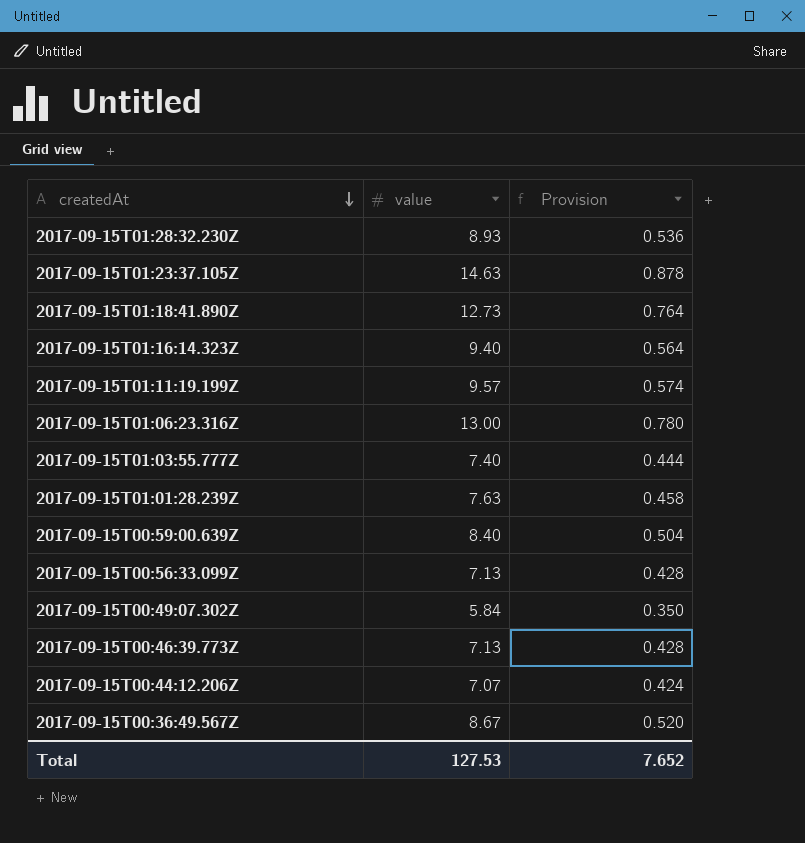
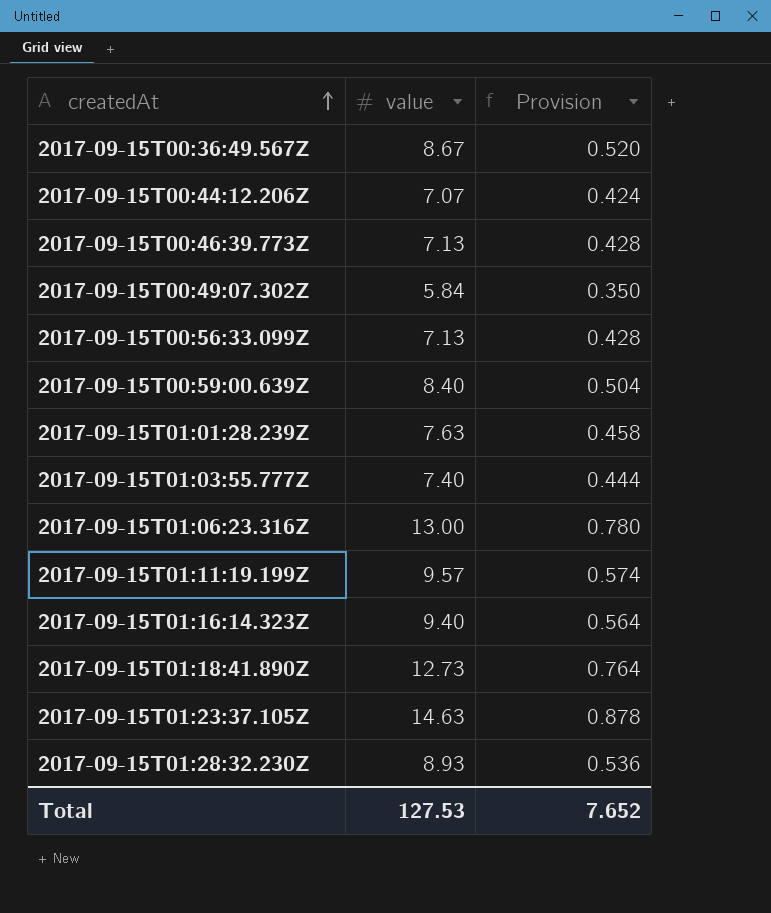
row order: createdAt descending -> createdAt ascending

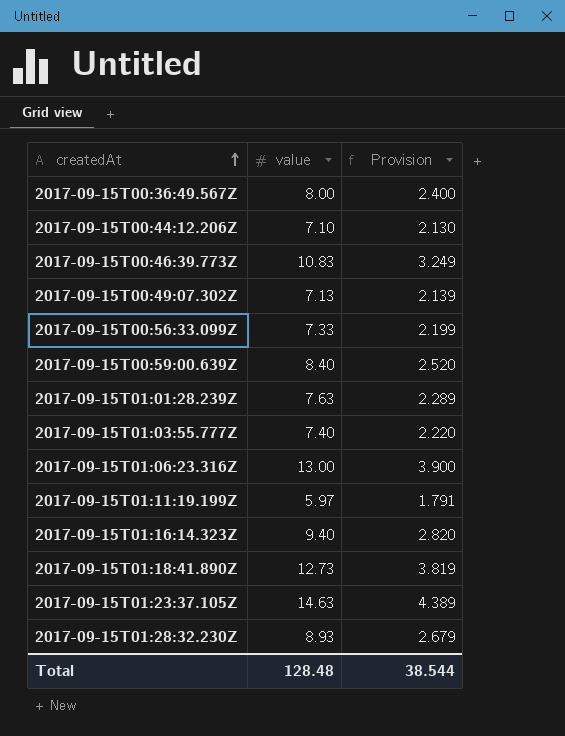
column Provision | formula: [value] * 0.06 -> [value] * 0.3
2017-09-15T00:36:49.567Z | value: 8.67 -> 8.00
2017-09-15T00:44:12.206Z | value: 7.07 -> 7.10
2017-09-15T00:46:39.773Z | value: 7.13 -> 10.83
2017-09-15T00:49:07.302Z | value: 5.84 -> 7.13
2017-09-15T00:56:33.099Z | value: 7.13 -> 7.33
2017-09-15T01:11:19.199Z | value: 9.57 -> 5.97
Total | value: 127.53 -> 128.48
Total | Provision: 7.652 -> 38.544

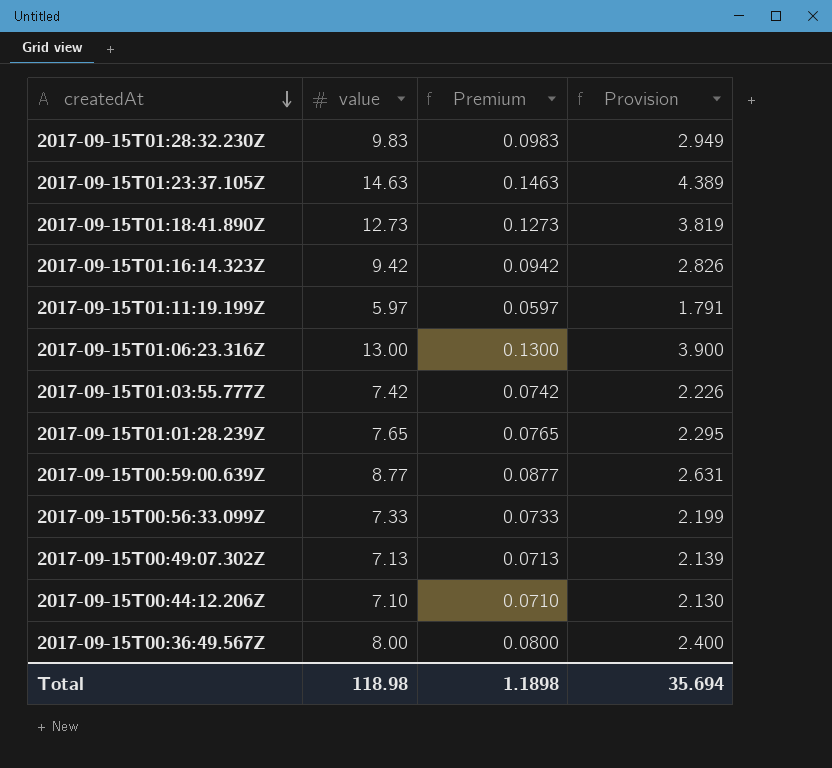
row order: createdAt ascending -> createdAt descending
column Premium | formula: none -> [value] * 0.01
row 2017-09-15T00:46:39.773Z: 10.83 | 3.249 -> none
2017-09-15T01:28:32.230Z | value: 8.93 -> 9.83
2017-09-15T01:28:32.230Z | Provision: 2.679 -> 2.949
2017-09-15T01:16:14.323Z | value: 9.40 -> 9.42
2017-09-15T01:16:14.323Z | Provision: 2.820 -> 2.826
2017-09-15T01:03:55.777Z | value: 7.40 -> 7.42
2017-09-15T01:03:55.777Z | Provision: 2.220 -> 2.226
2017-09-15T01:01:28.239Z | value: 7.63 -> 7.65
2017-09-15T01:01:28.239Z | Provision: 2.289 -> 2.295
2017-09-15T00:59:00.639Z | value: 8.40 -> 8.77
2017-09-15T00:59:00.639Z | Provision: 2.520 -> 2.631
Total | value: 128.48 -> 118.98
Total | Provision: 38.544 -> 35.694

